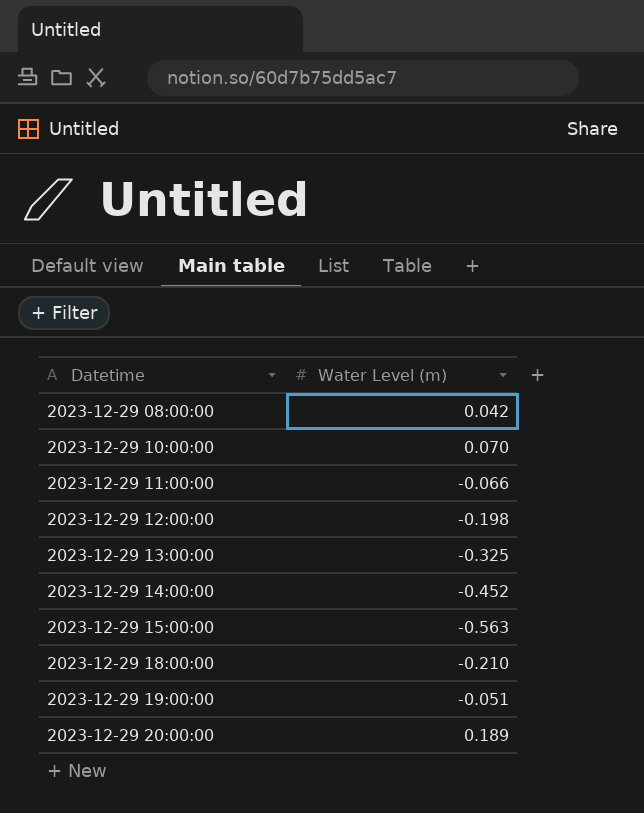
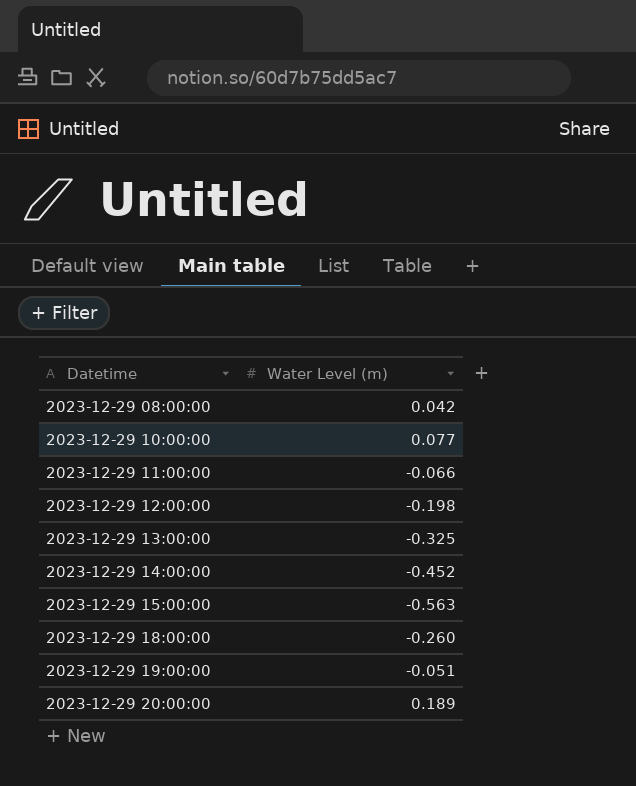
2023-12-29 10:00:00 | Water Level (m): 0.070 -> 0.077
2023-12-29 18:00:00 | Water Level (m): -0.210 -> -0.260

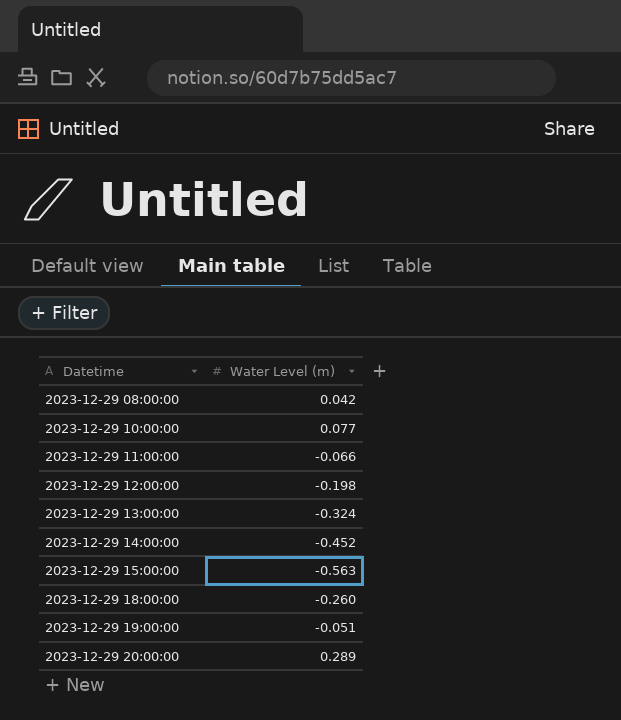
2023-12-29 13:00:00 | Water Level (m): -0.325 -> -0.324
2023-12-29 20:00:00 | Water Level (m): 0.189 -> 0.289

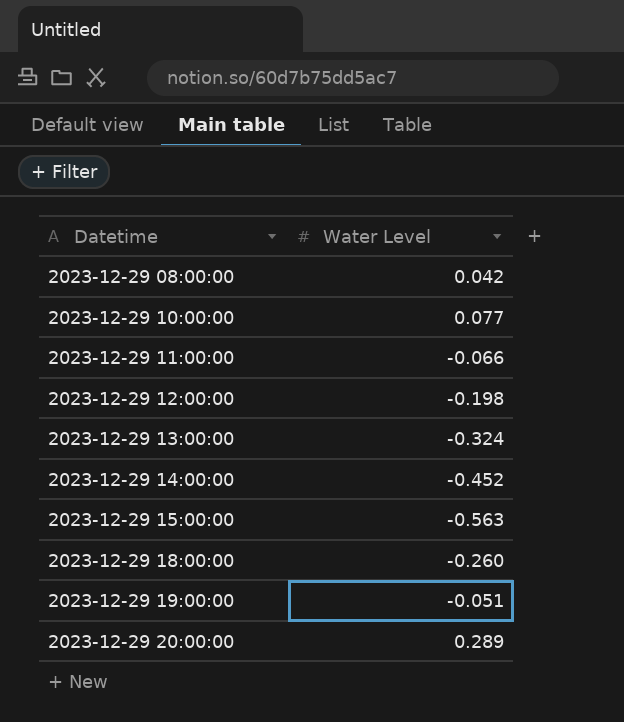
column name: Water Level (m) -> Water Level

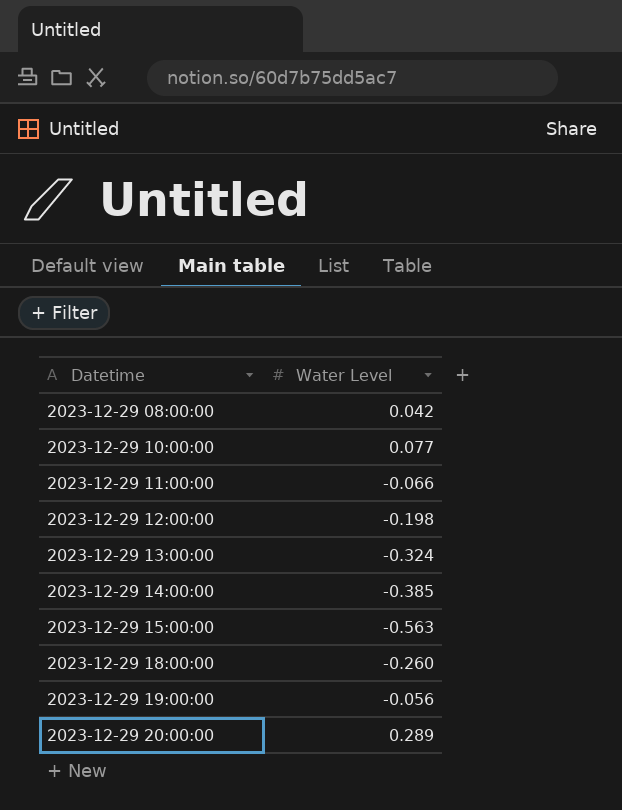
2023-12-29 14:00:00 | Water Level: -0.452 -> -0.385
2023-12-29 19:00:00 | Water Level: -0.051 -> -0.056

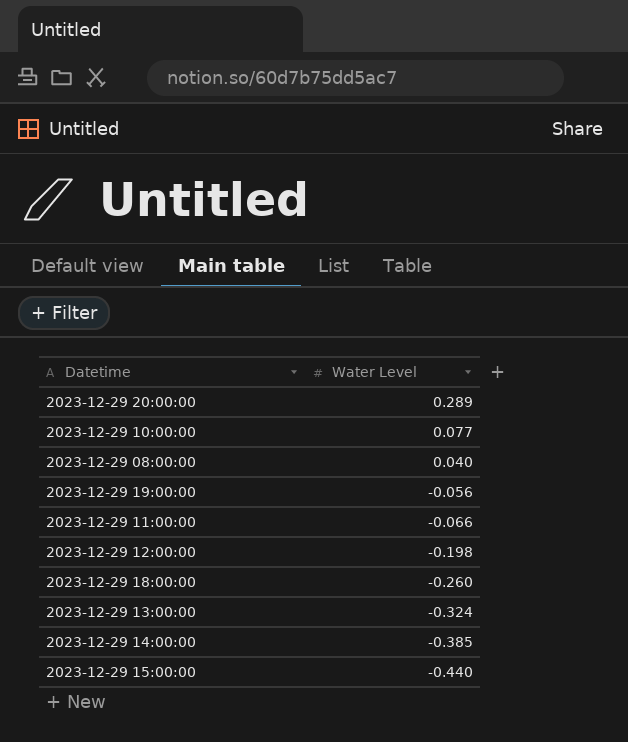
row order: Datetime ascending -> Water Level descending
2023-12-29 08:00:00 | Water Level: 0.042 -> 0.040
2023-12-29 15:00:00 | Water Level: -0.563 -> -0.440

